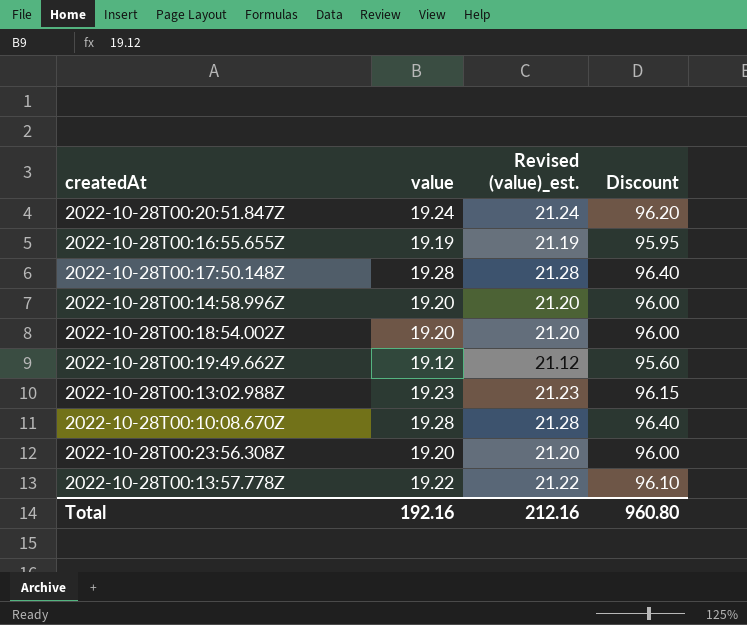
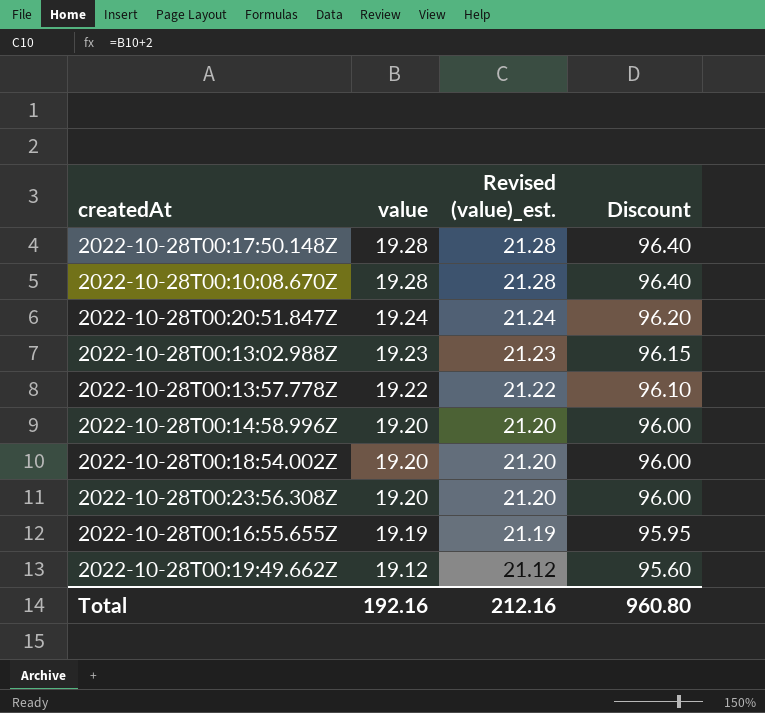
row order: none -> value descending

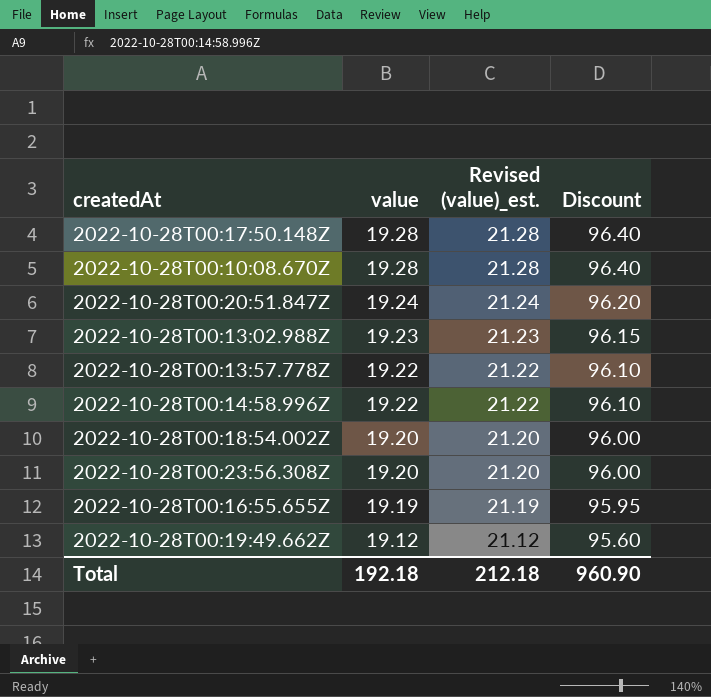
2022-10-28T00:14:58.996Z | value: 19.20 -> 19.22
2022-10-28T00:14:58.996Z | Revised (value)_est.: 21.20 -> 21.22
2022-10-28T00:14:58.996Z | Discount: 96.00 -> 96.10
Total | value: 192.16 -> 192.18
Total | Revised (value)_est.: 212.16 -> 212.18
Total | Discount: 960.80 -> 960.90

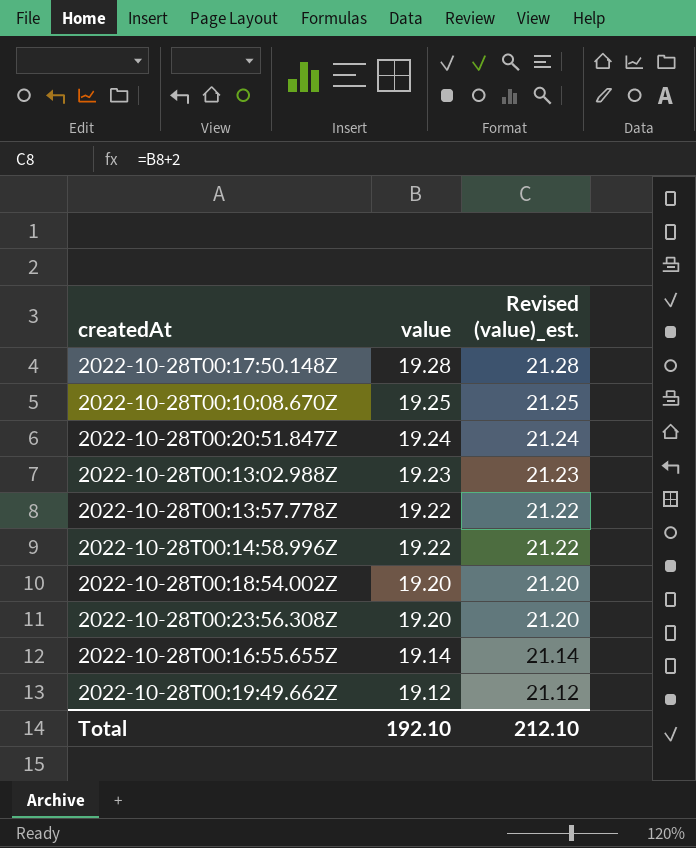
column Discount | formula: [value] * 5 -> none
2022-10-28T00:10:08.670Z | value: 19.28 -> 19.25
2022-10-28T00:10:08.670Z | Revised (value)_est.: 21.28 -> 21.25
2022-10-28T00:16:55.655Z | value: 19.19 -> 19.14
2022-10-28T00:16:55.655Z | Revised (value)_est.: 21.19 -> 21.14
Total | value: 192.18 -> 192.10
Total | Revised (value)_est.: 212.18 -> 212.10

